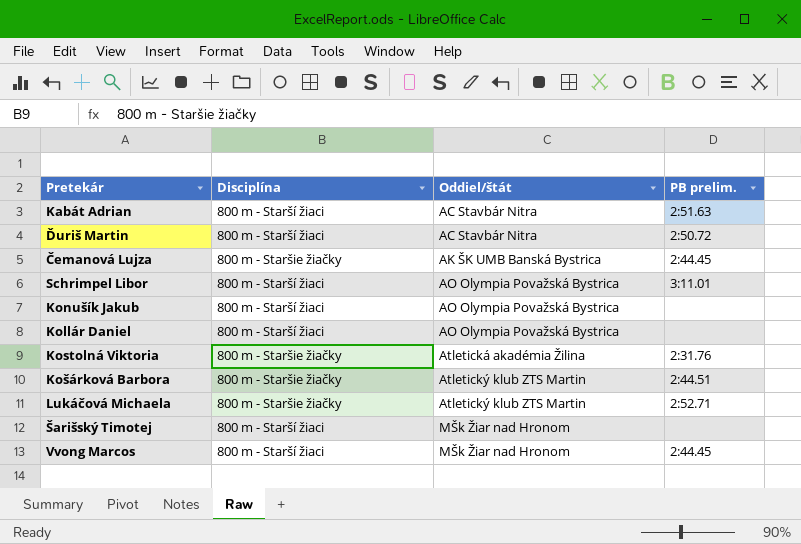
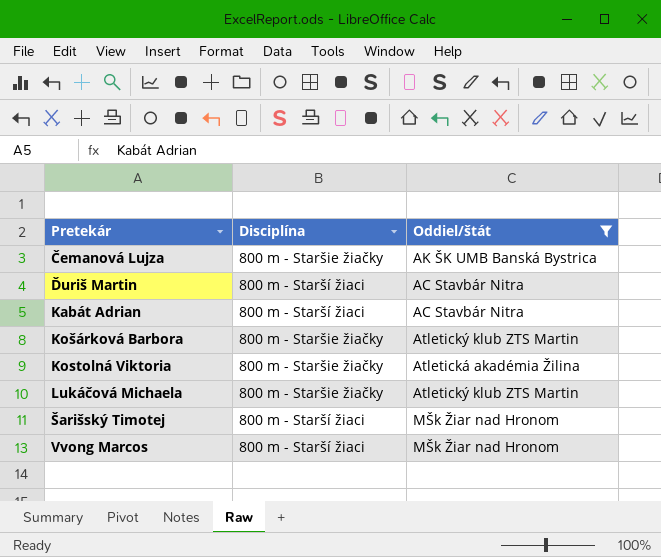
filter: none -> Oddiel/štát != AO Olympia Považská Bystrica
row order: Oddiel/štát ascending -> Pretekár ascending
column PB prelim. | position: 4 -> none

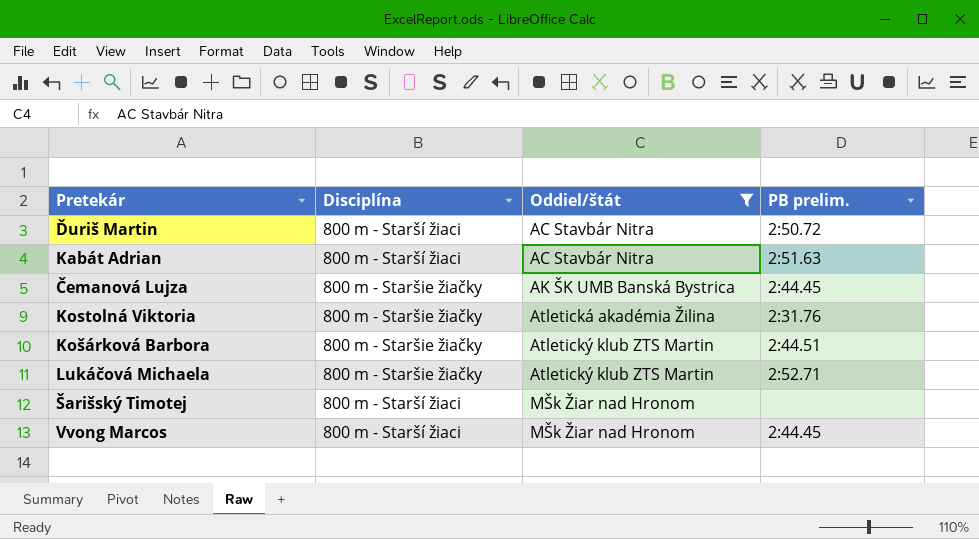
row order: Pretekár ascending -> Oddiel/štát ascending
column PB prelim. | position: none -> 4

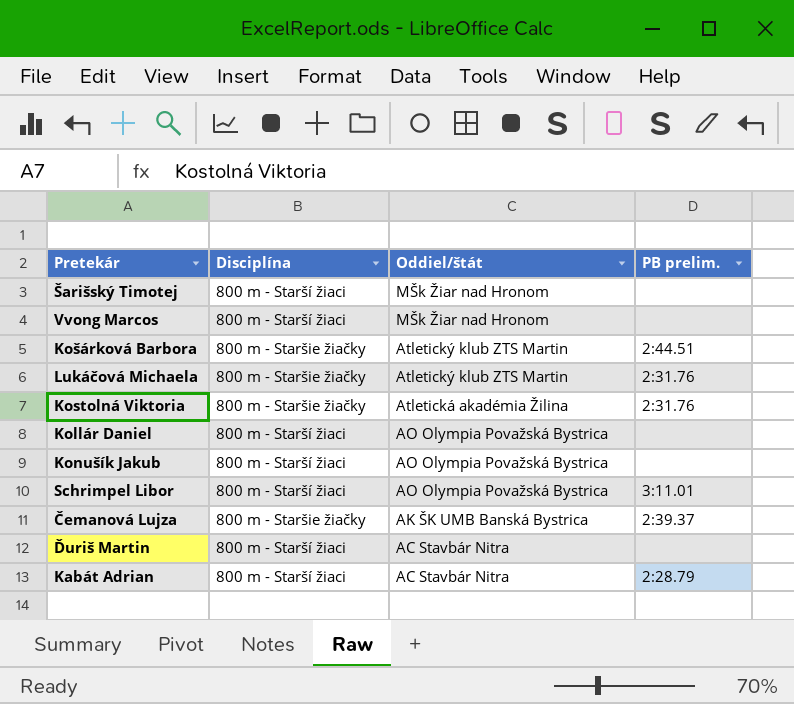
filter: Oddiel/štát != AO Olympia Považská Bystrica -> none
row order: Oddiel/štát ascending -> Oddiel/štát descending
Vvong Marcos | PB prelim.: 2:44.45 -> none
Lukáčová Michaela | PB prelim.: 2:52.71 -> 2:31.76
Čemanová Lujza | PB prelim.: 2:44.45 -> 2:39.37
Ďuriš Martin | PB prelim.: 2:50.72 -> none
Kabát Adrian | PB prelim.: 2:51.63 -> 2:28.79

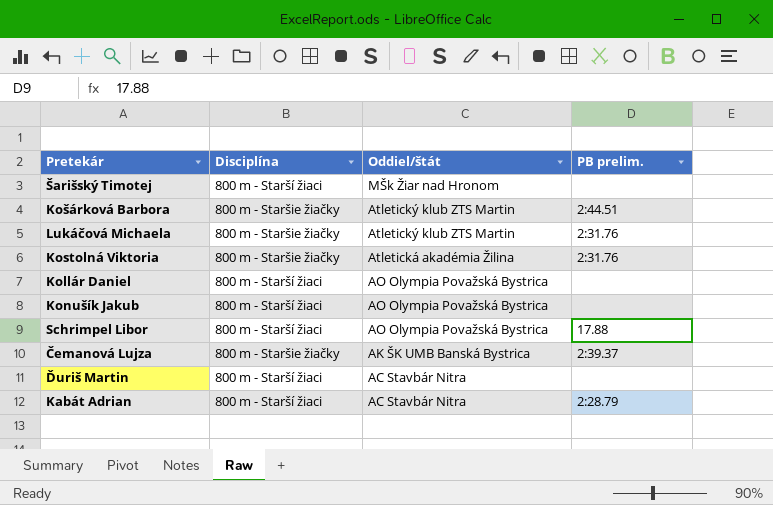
row Vvong Marcos: 800 m - Starší žiaci | MŠk Žiar nad Hronom | none -> none
Schrimpel Libor | PB prelim.: 3:11.01 -> 17.88

